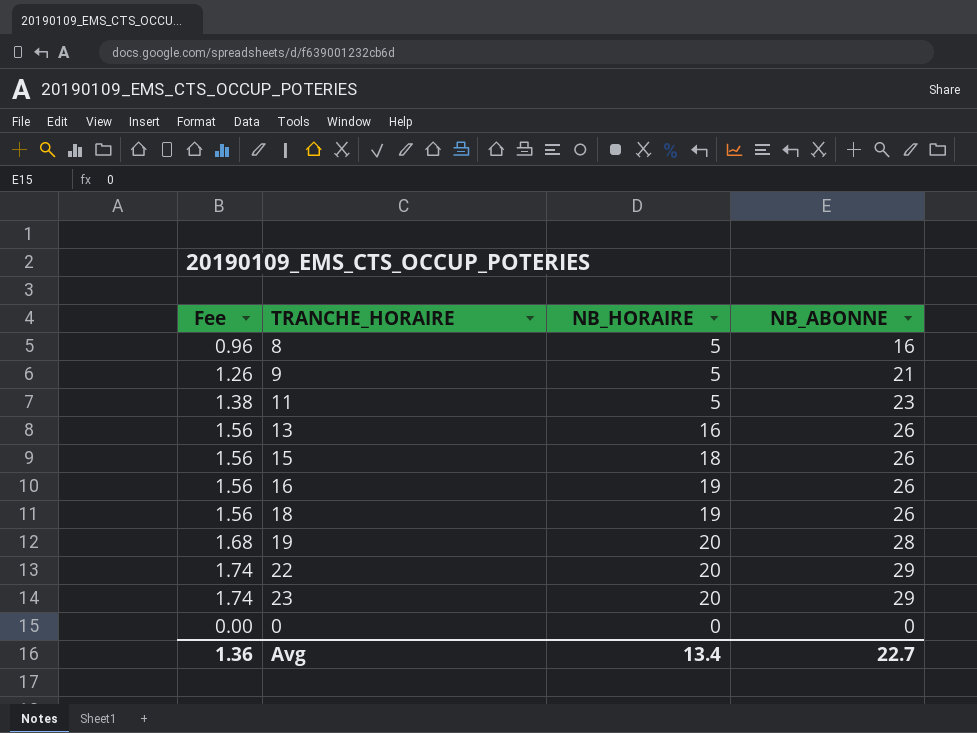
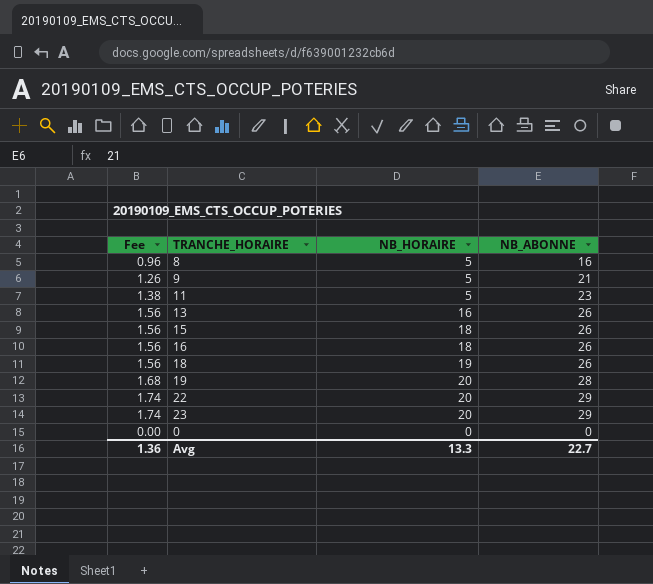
16 | NB_HORAIRE: 19 -> 18
Avg | NB_HORAIRE: 13.4 -> 13.3

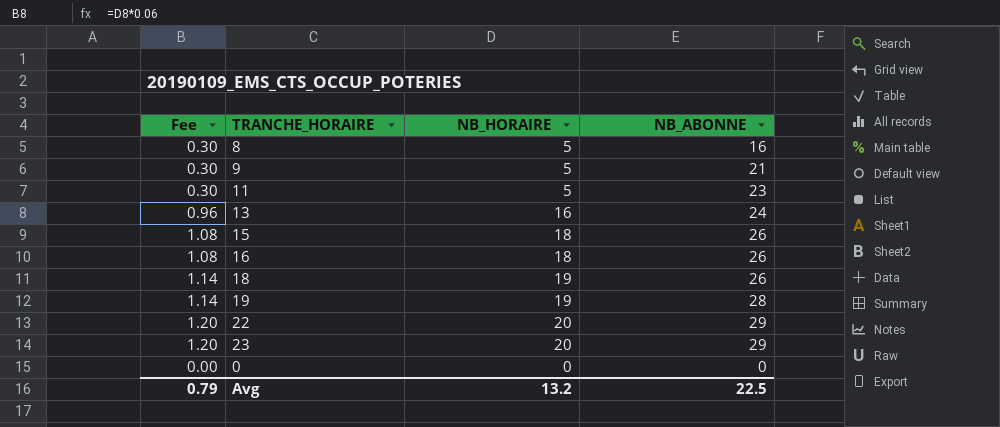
column Fee | formula: [NB_ABONNE] * 0.06 -> [NB_HORAIRE] * 0.06
13 | NB_ABONNE: 26 -> 24
19 | NB_HORAIRE: 20 -> 19
Avg | Fee: 1.36 -> 0.79
Avg | NB_HORAIRE: 13.3 -> 13.2
Avg | NB_ABONNE: 22.7 -> 22.5

